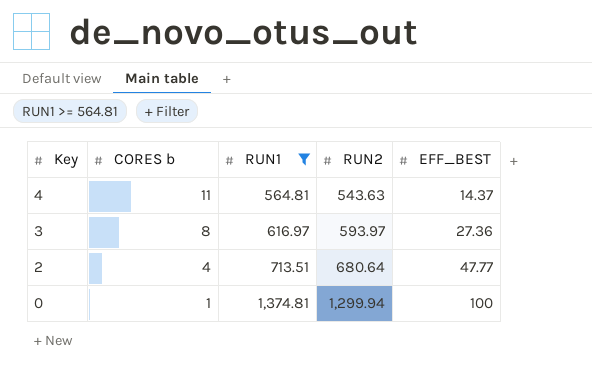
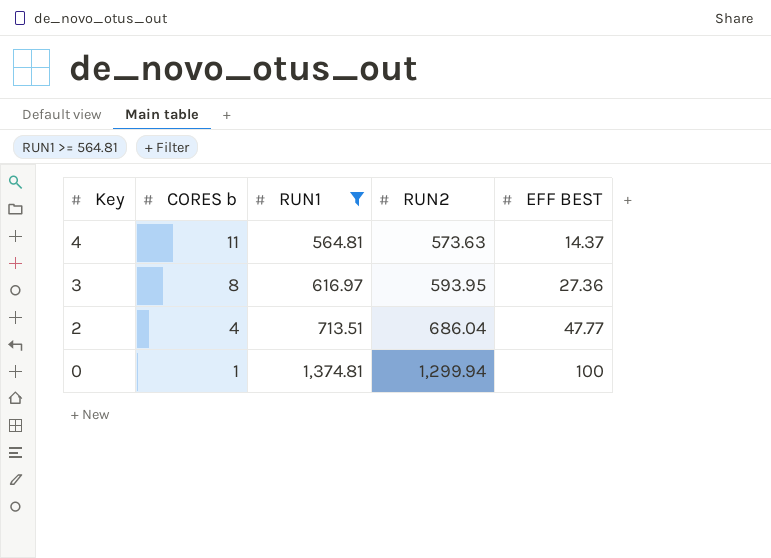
column name: EFF_BEST -> EFF BEST
4 | RUN2: 543.63 -> 573.63
3 | RUN2: 593.97 -> 593.95
2 | RUN2: 680.64 -> 686.04

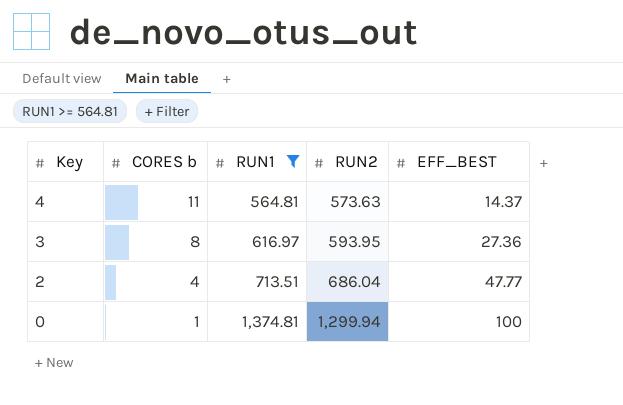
column name: EFF BEST -> EFF_BEST

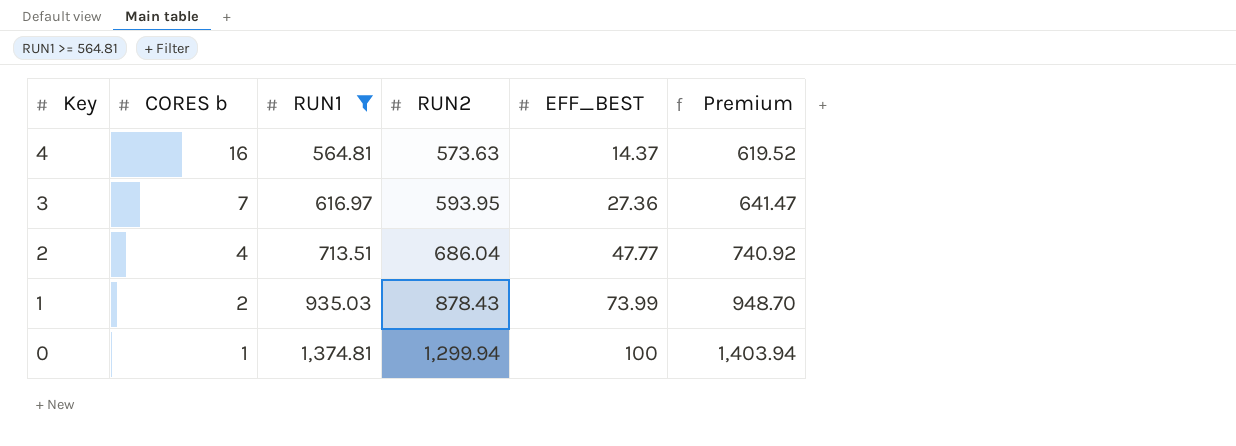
column Premium | formula: none -> [RUN2] * 1.08
4 | CORES b: 11 -> 16
3 | CORES b: 8 -> 7
row 1: none -> 2 | 935.03 | 878.43 | 73.99 | 948.70

